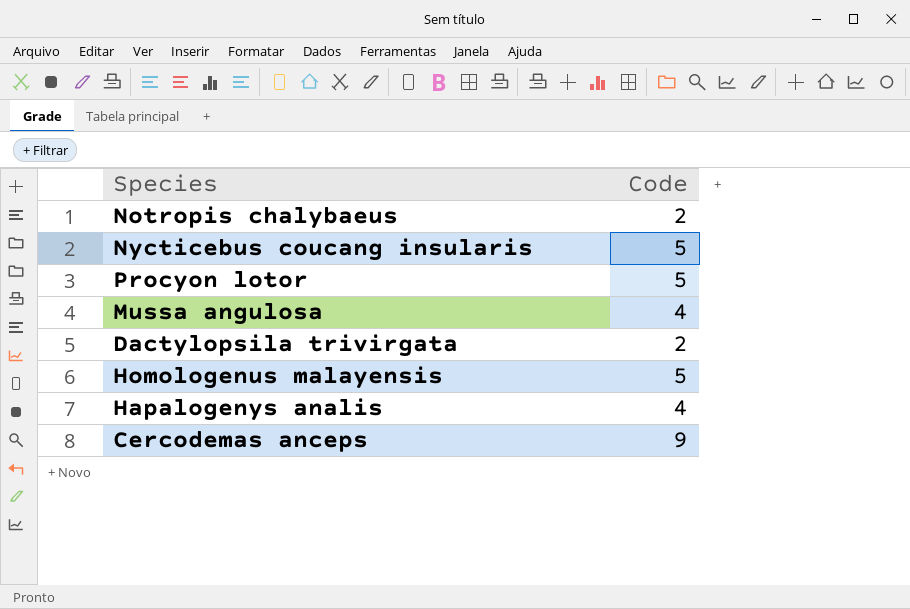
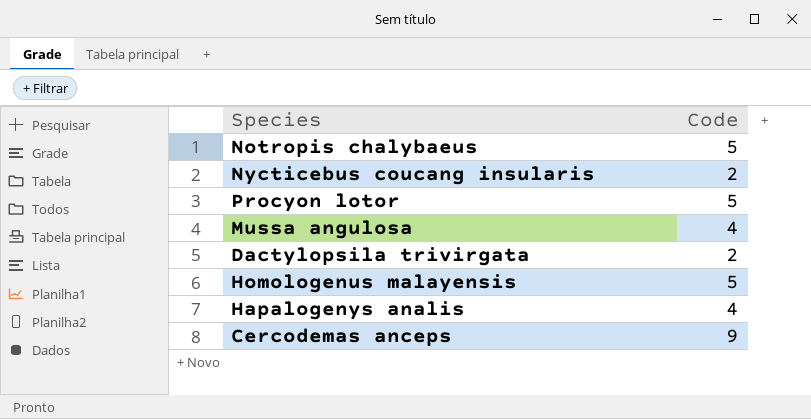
Notropis chalybaeus | Code: 2 -> 5
Nycticebus coucang insularis | Code: 5 -> 2

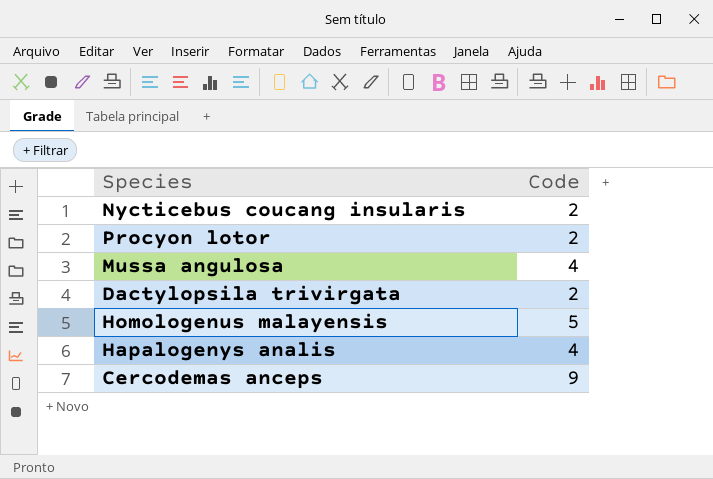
row Notropis chalybaeus: 5 -> none
Procyon lotor | Code: 5 -> 2

